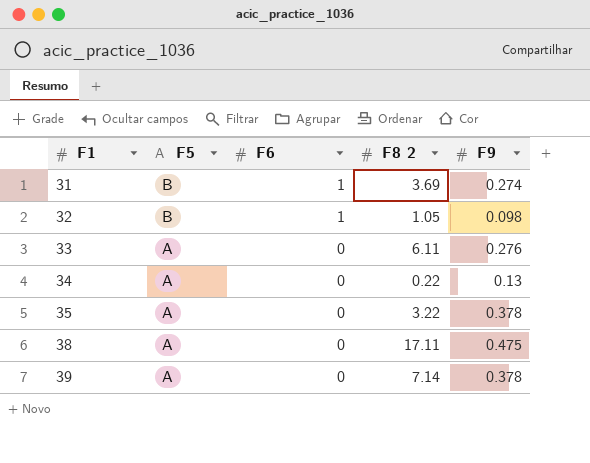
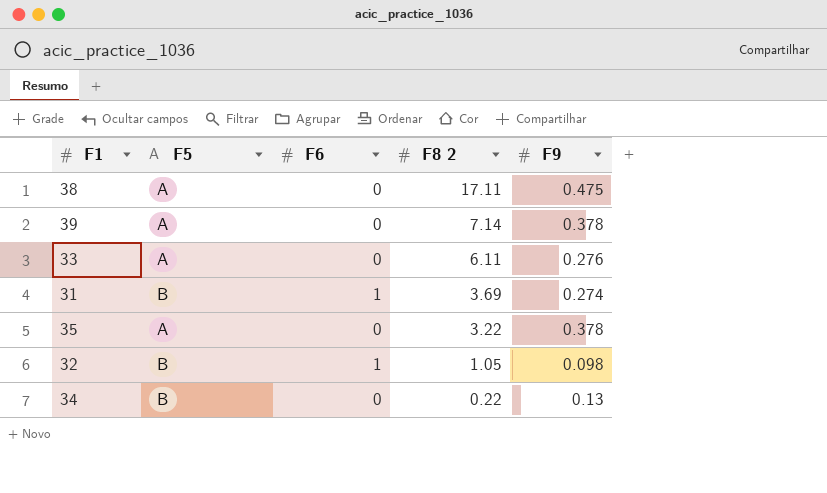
row order: F1 ascending -> F8 2 descending
34 | F5: A -> B

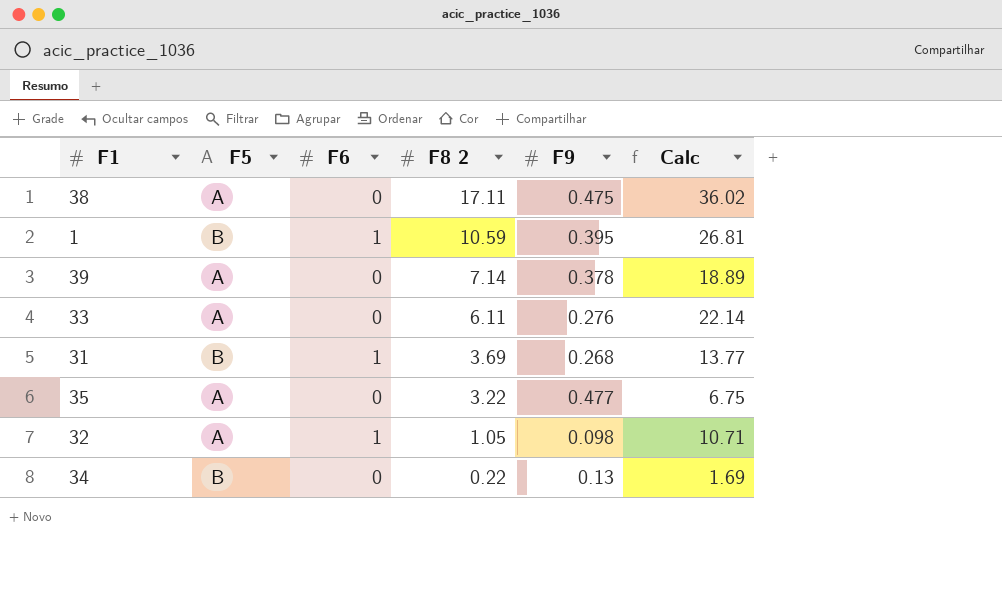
column Calc | formula: none -> [F8 2] / [F9]
row 1: none -> B | 1 | 10.59 | 0.395 | 26.81
31 | F9: 0.274 -> 0.268
35 | F9: 0.378 -> 0.477
32 | F5: B -> A

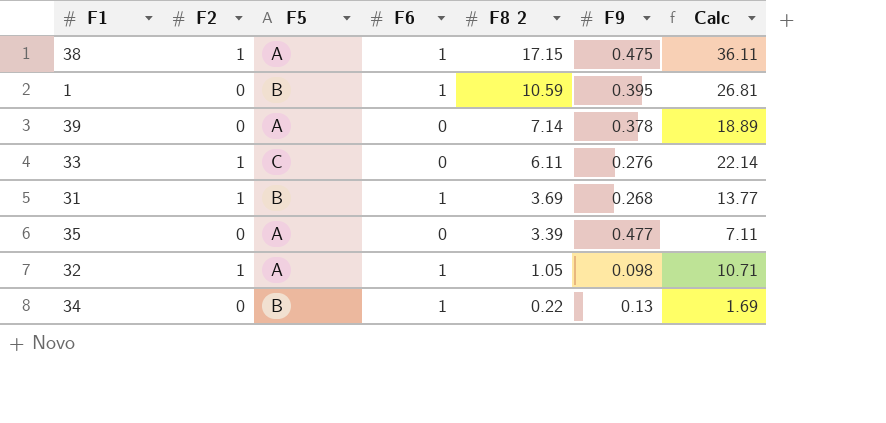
column F2 | position: none -> 2
38 | F6: 0 -> 1
38 | F8 2: 17.11 -> 17.15
38 | Calc: 36.02 -> 36.11
33 | F5: A -> C
35 | F8 2: 3.22 -> 3.39
35 | Calc: 6.75 -> 7.11
34 | F6: 0 -> 1

